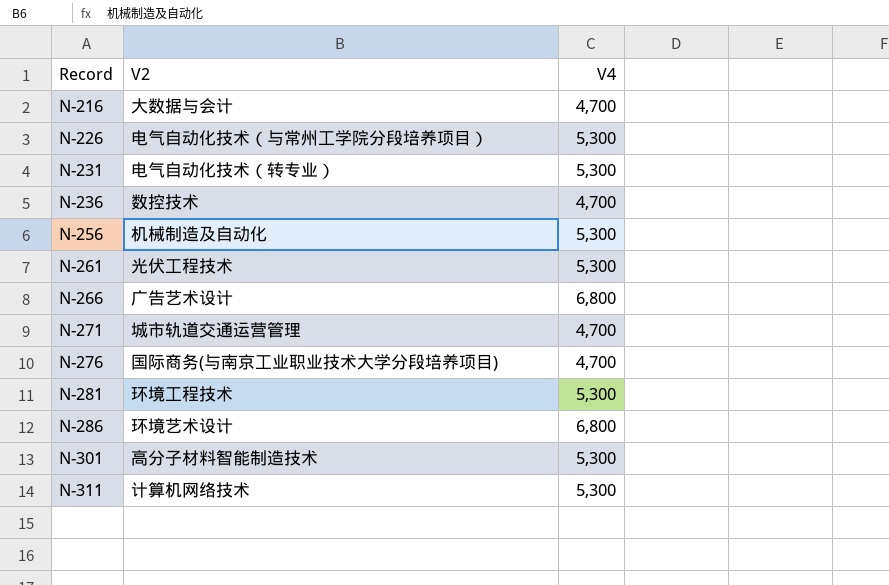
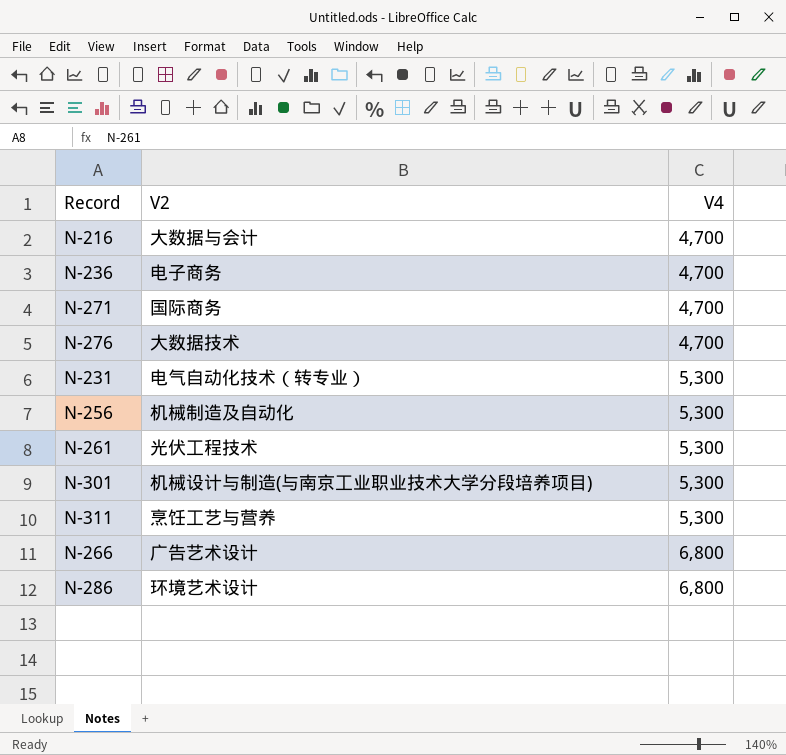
row order: Record ascending -> V4 ascending
row N-226: 电气自动化技术（与常州工学院分段培养项目） | 5,300 -> none
row N-281: 环境工程技术 | 5,300 -> none
N-236 | V2: 数控技术 -> 电子商务
N-271 | V2: 城市轨道交通运营管理 -> 国际商务
N-276 | V2: 国际商务(与南京工业职业技术大学分段培养项目) -> 大数据技术
N-301 | V2: 高分子材料智能制造技术 -> 机械设计与制造(与南京工业职业技术大学分段培养项目)
N-311 | V2: 计算机网络技术 -> 烹饪工艺与营养

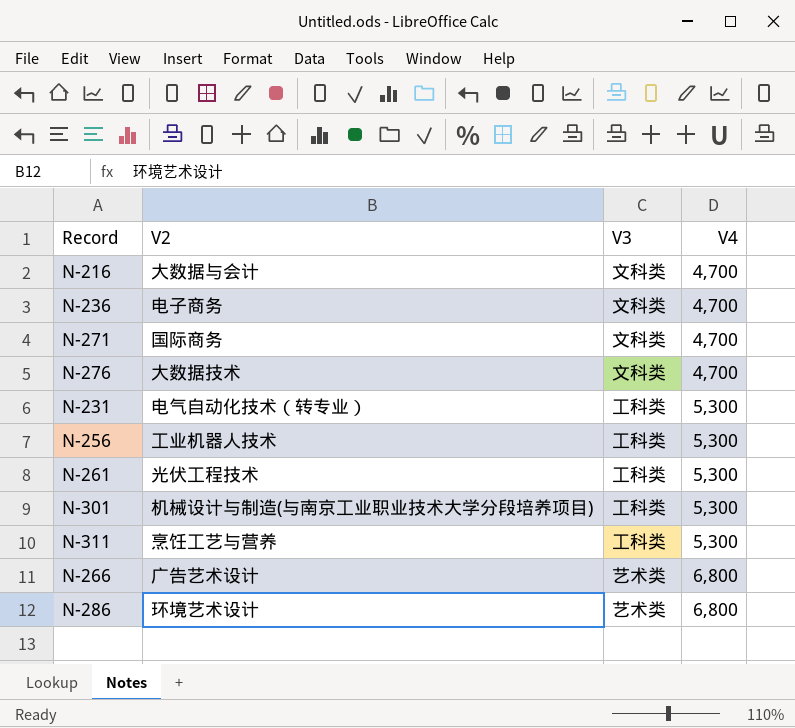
column V3 | position: none -> 3
N-256 | V2: 机械制造及自动化 -> 工业机器人技术

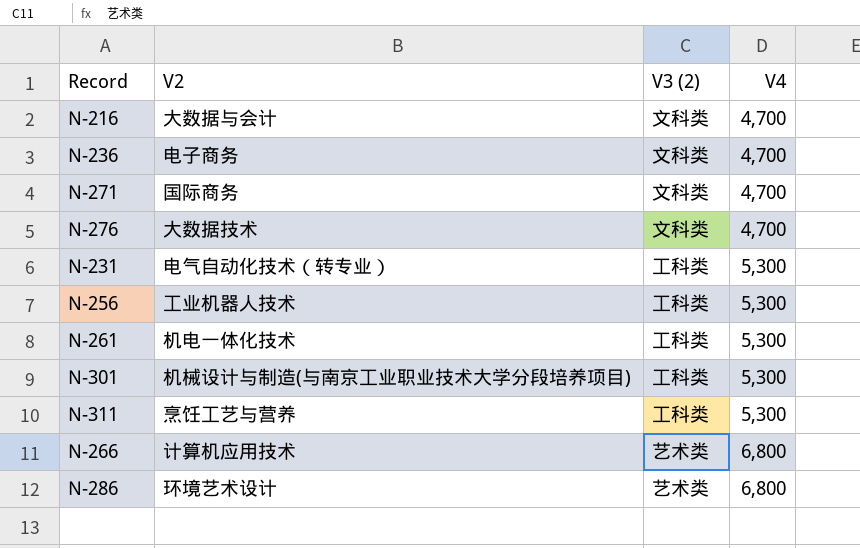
column name: V3 -> V3 (2)
N-261 | V2: 光伏工程技术 -> 机电一体化技术
N-266 | V2: 广告艺术设计 -> 计算机应用技术

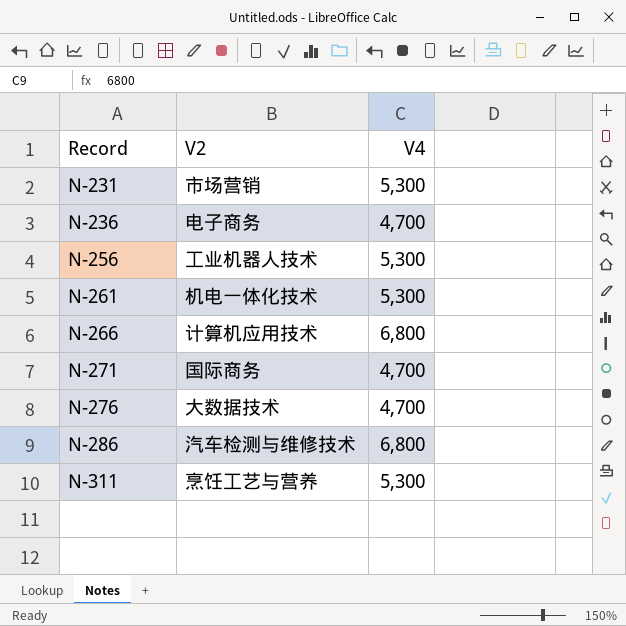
row order: V4 ascending -> Record ascending
column V3 (2) | position: 3 -> none
row N-216: 大数据与会计 | 文科类 | 4,700 -> none
row N-301: 机械设计与制造(与南京工业职业技术大学分段培养项目) | 工科类 | 5,300 -> none
N-231 | V2: 电气自动化技术（转专业） -> 市场营销
N-286 | V2: 环境艺术设计 -> 汽车检测与维修技术

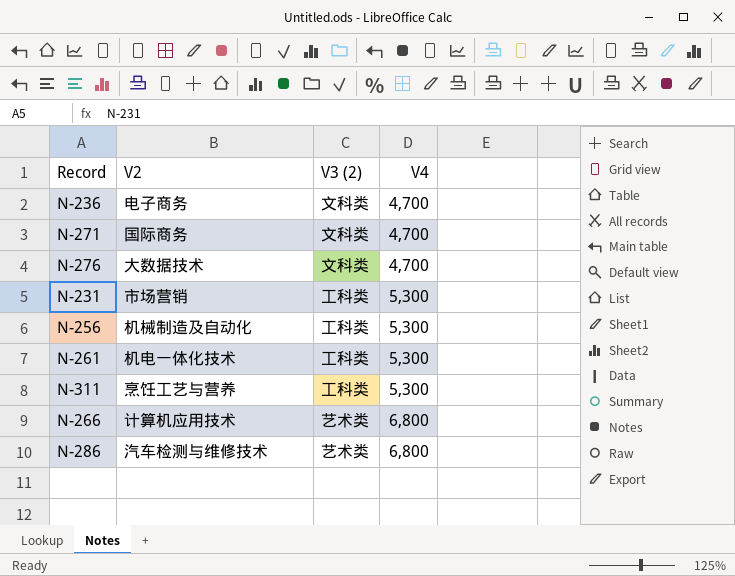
row order: Record ascending -> V4 ascending
column V3 (2) | position: none -> 3
N-256 | V2: 工业机器人技术 -> 机械制造及自动化

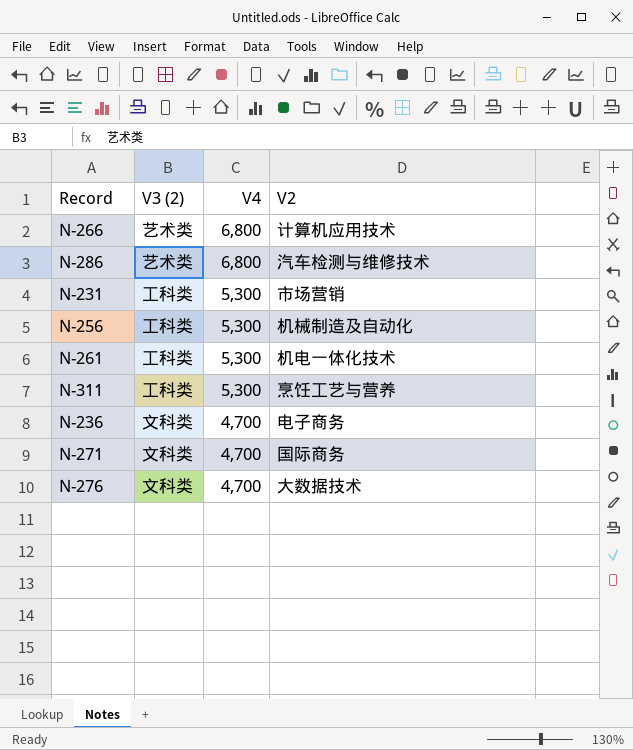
row order: V4 ascending -> V4 descending
column V2 | position: 2 -> 4

